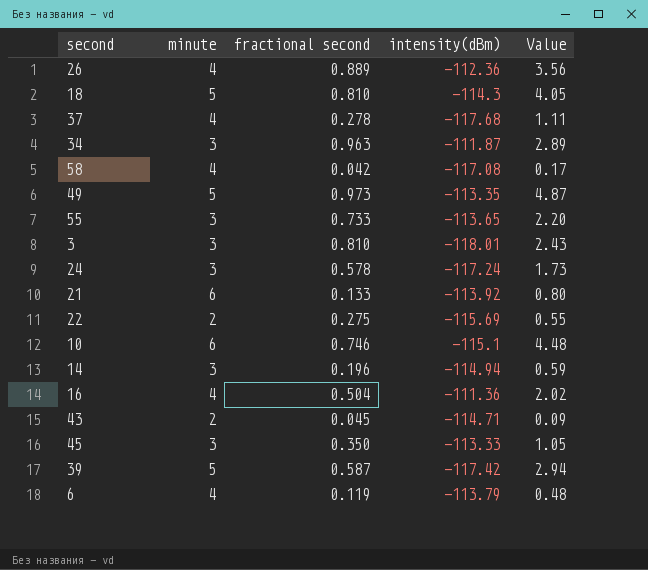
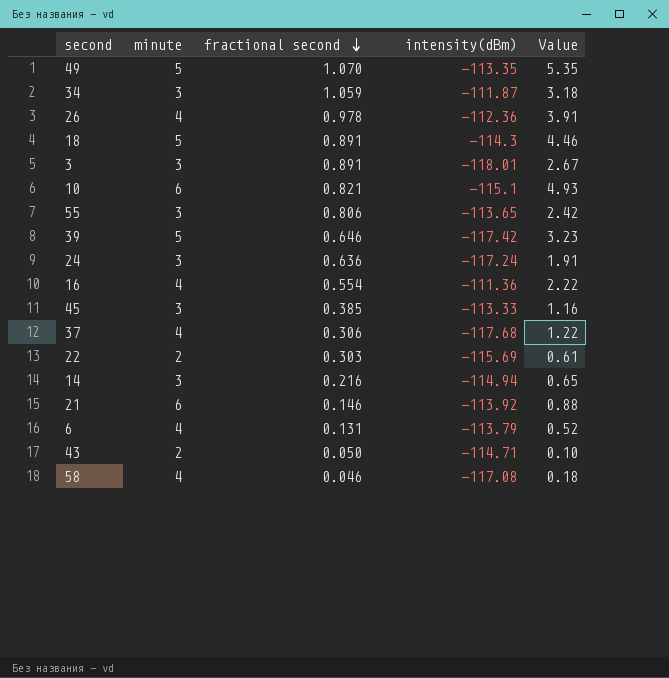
row order: none -> fractional second descending
49 | fractional second: 0.973 -> 1.070
49 | Value: 4.87 -> 5.35
34 | fractional second: 0.963 -> 1.059
34 | Value: 2.89 -> 3.18
26 | fractional second: 0.889 -> 0.978
26 | Value: 3.56 -> 3.91
18 | fractional second: 0.810 -> 0.891
18 | Value: 4.05 -> 4.46
3 | fractional second: 0.810 -> 0.891
3 | Value: 2.43 -> 2.67
10 | fractional second: 0.746 -> 0.821
10 | Value: 4.48 -> 4.93
55 | fractional second: 0.733 -> 0.806
55 | Value: 2.20 -> 2.42
39 | fractional second: 0.587 -> 0.646
39 | Value: 2.94 -> 3.23
24 | fractional second: 0.578 -> 0.636
24 | Value: 1.73 -> 1.91
16 | fractional second: 0.504 -> 0.554
16 | Value: 2.02 -> 2.22
45 | fractional second: 0.350 -> 0.385
45 | Value: 1.05 -> 1.16
37 | fractional second: 0.278 -> 0.306
37 | Value: 1.11 -> 1.22
22 | fractional second: 0.275 -> 0.303
22 | Value: 0.55 -> 0.61
14 | fractional second: 0.196 -> 0.216
14 | Value: 0.59 -> 0.65
21 | fractional second: 0.133 -> 0.146
21 | Value: 0.80 -> 0.88
6 | fractional second: 0.119 -> 0.131
6 | Value: 0.48 -> 0.52
43 | fractional second: 0.045 -> 0.050
43 | Value: 0.09 -> 0.10
58 | fractional second: 0.042 -> 0.046
58 | Value: 0.17 -> 0.18

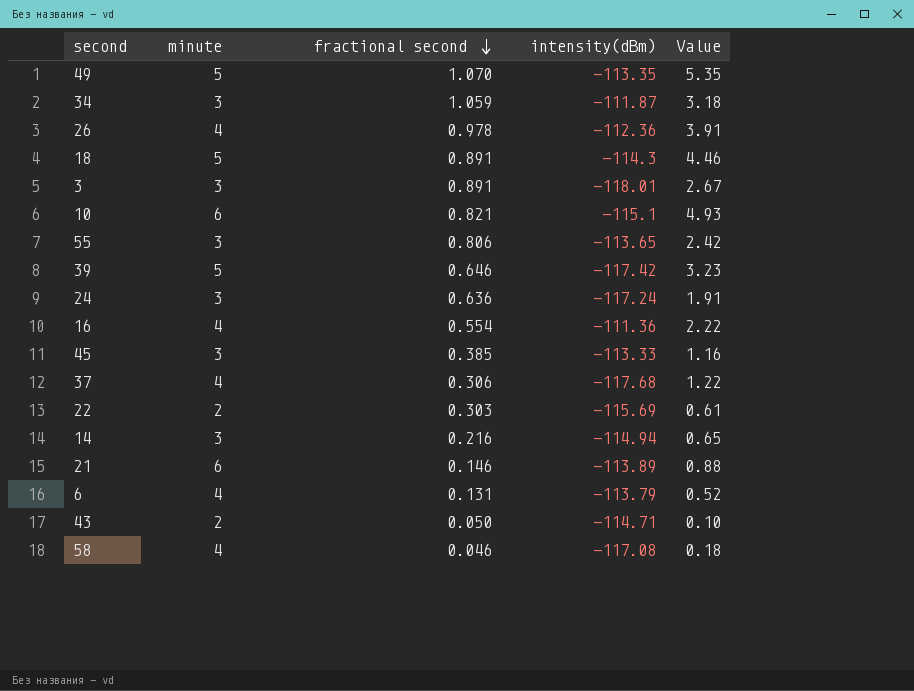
21 | intensity(dBm): -113.92 -> -113.89

